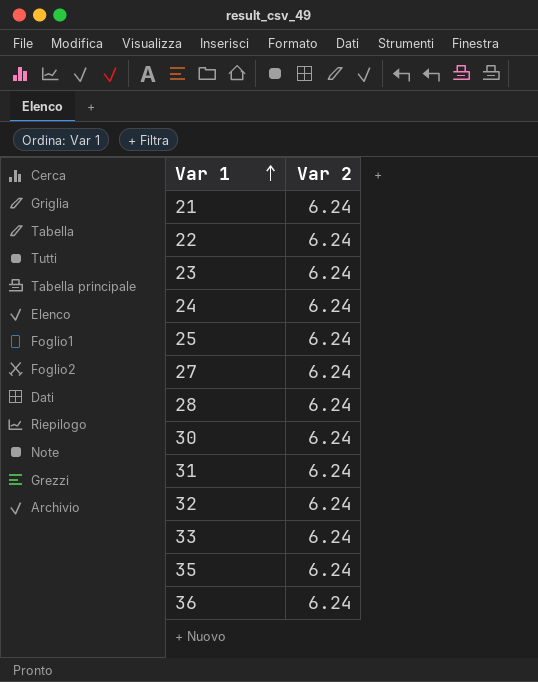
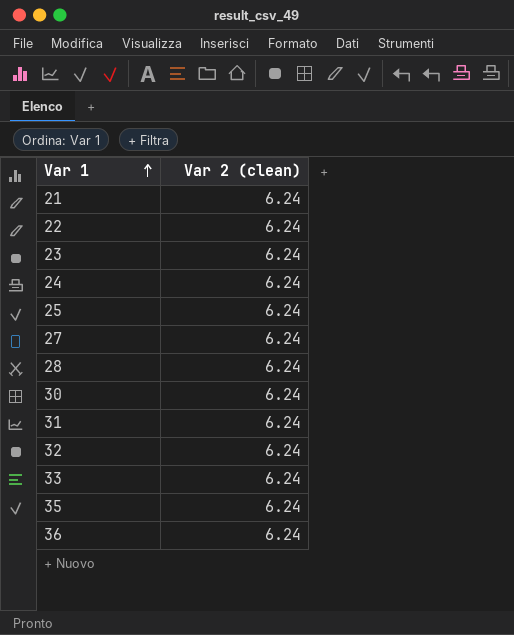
column name: Var 2 -> Var 2 (clean)

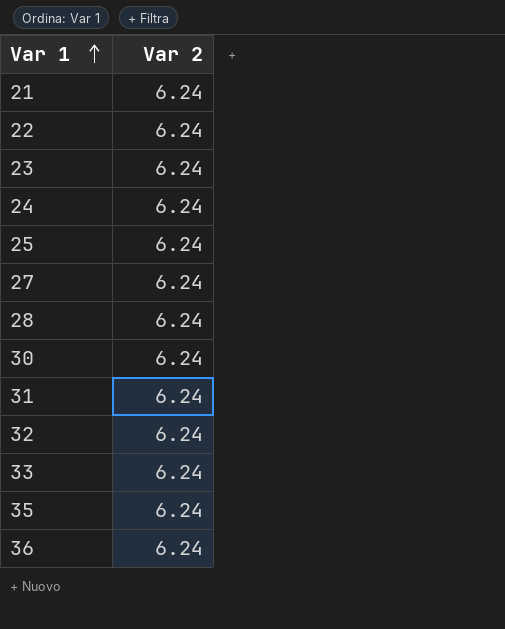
column name: Var 2 (clean) -> Var 2

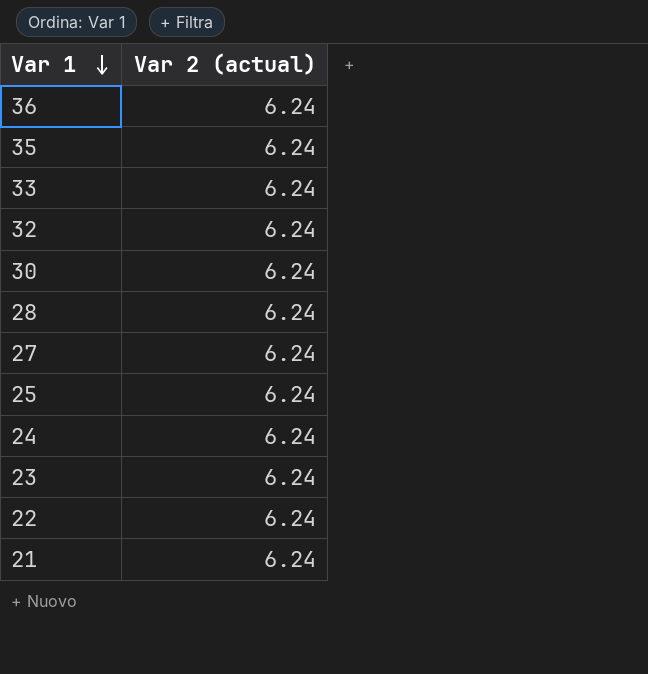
row order: Var 1 ascending -> Var 1 descending
column name: Var 2 -> Var 2 (actual)
row 31: 6.24 -> none

